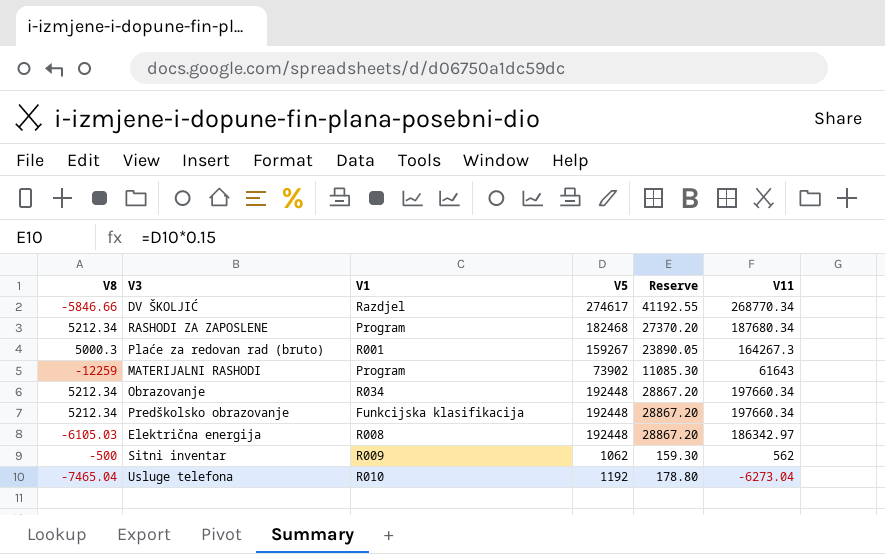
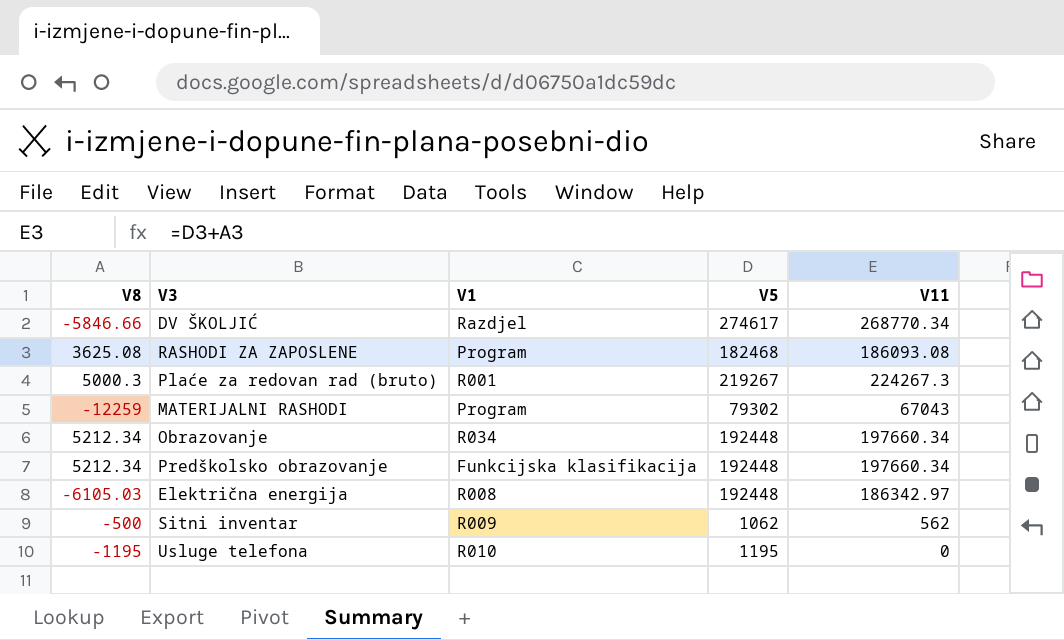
column Reserve | formula: [V5] * 0.15 -> none
RASHODI ZA ZAPOSLENE | V8: 5212.34 -> 3625.08
RASHODI ZA ZAPOSLENE | V11: 187680.34 -> 186093.08
Plaće za redovan rad (bruto) | V5: 159267 -> 219267
Plaće za redovan rad (bruto) | V11: 164267.3 -> 224267.3
MATERIJALNI RASHODI | V5: 73902 -> 79302
MATERIJALNI RASHODI | V11: 61643 -> 67043
Usluge telefona | V8: -7465.04 -> -1195
Usluge telefona | V5: 1192 -> 1195
Usluge telefona | V11: -6273.04 -> 0

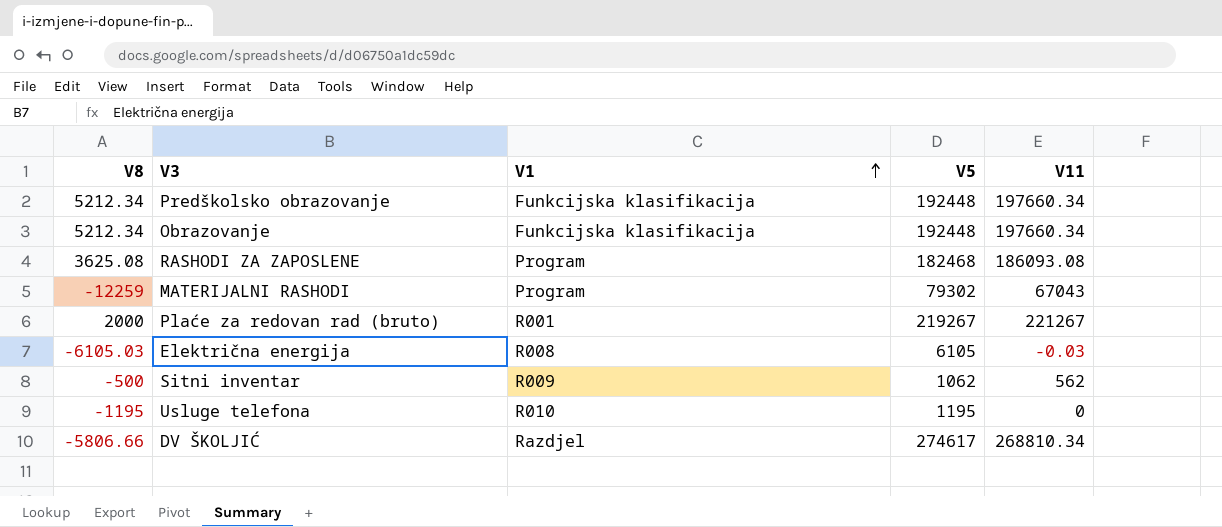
row order: none -> V1 ascending
Obrazovanje | V1: R034 -> Funkcijska klasifikacija
Plaće za redovan rad (bruto) | V8: 5000.3 -> 2000
Plaće za redovan rad (bruto) | V11: 224267.3 -> 221267
Električna energija | V5: 192448 -> 6105
Električna energija | V11: 186342.97 -> -0.03
DV ŠKOLJIĆ | V8: -5846.66 -> -5806.66
DV ŠKOLJIĆ | V11: 268770.34 -> 268810.34

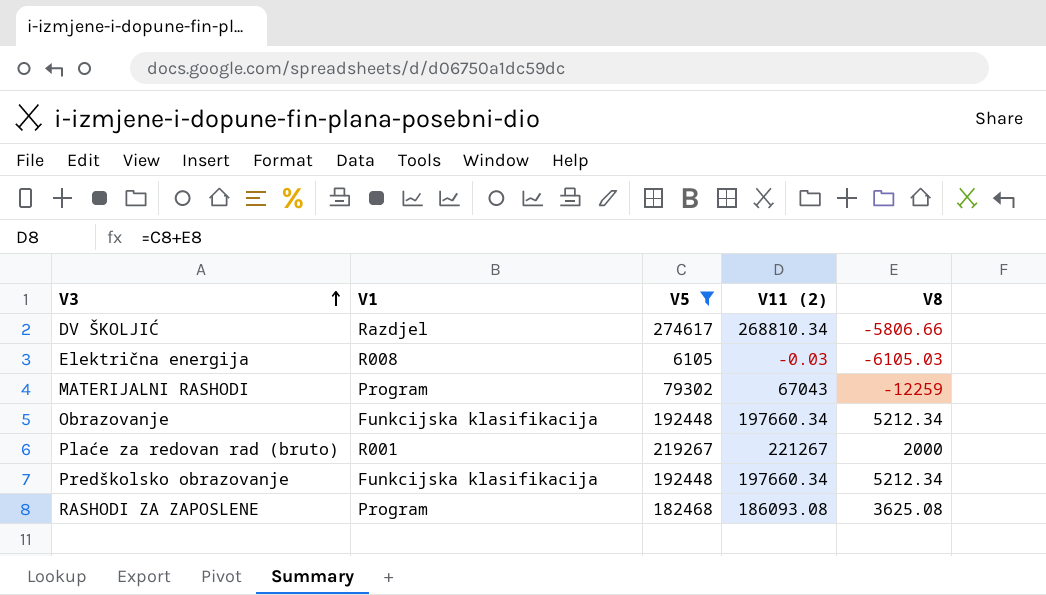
filter: none -> V5 >= 6105
row order: V1 ascending -> V3 ascending
column name: V11 -> V11 (2)
column V8 | position: 1 -> 5

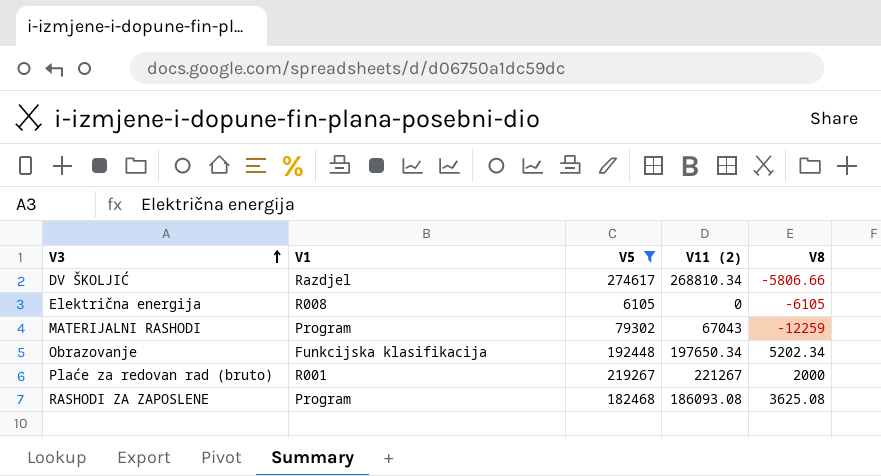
row Predškolsko obrazovanje: Funkcijska klasifikacija | 192448 | 197660.34 | 5212.34 -> none
Električna energija | V11 (2): -0.03 -> 0
Električna energija | V8: -6105.03 -> -6105
Obrazovanje | V11 (2): 197660.34 -> 197650.34
Obrazovanje | V8: 5212.34 -> 5202.34

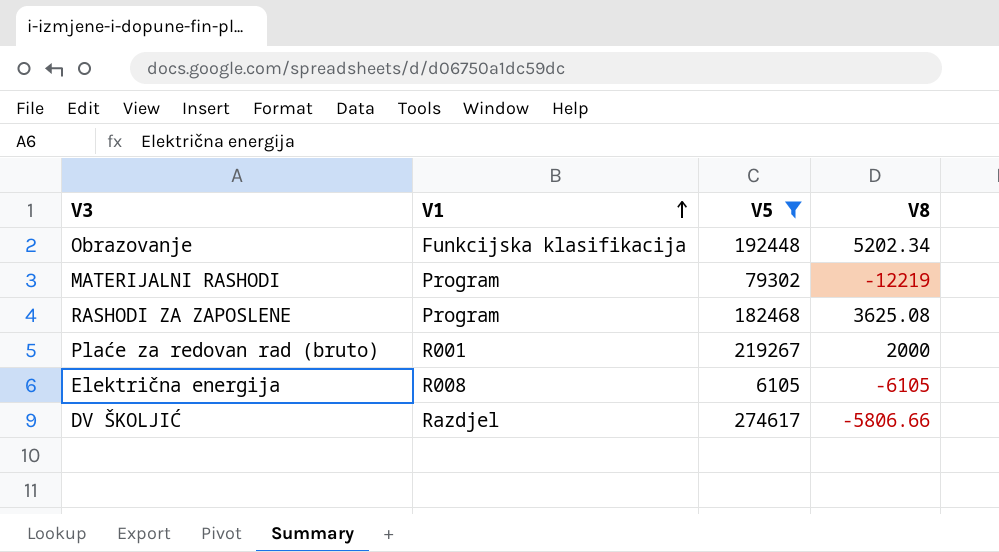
row order: V3 ascending -> V1 ascending
column V11 (2) | formula: [V5] + [V8] -> none
MATERIJALNI RASHODI | V8: -12259 -> -12219

